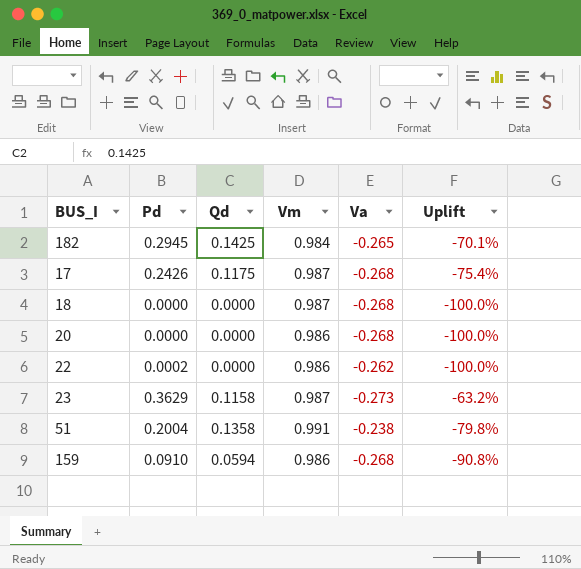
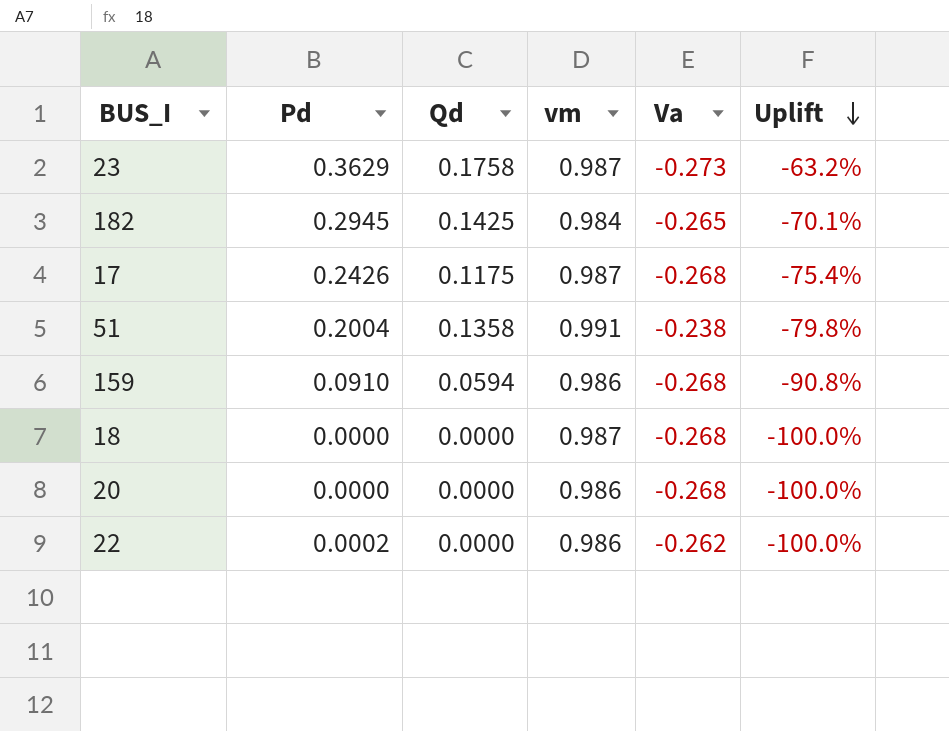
row order: none -> Uplift descending
column name: Vm -> vm
23 | Qd: 0.1158 -> 0.1758

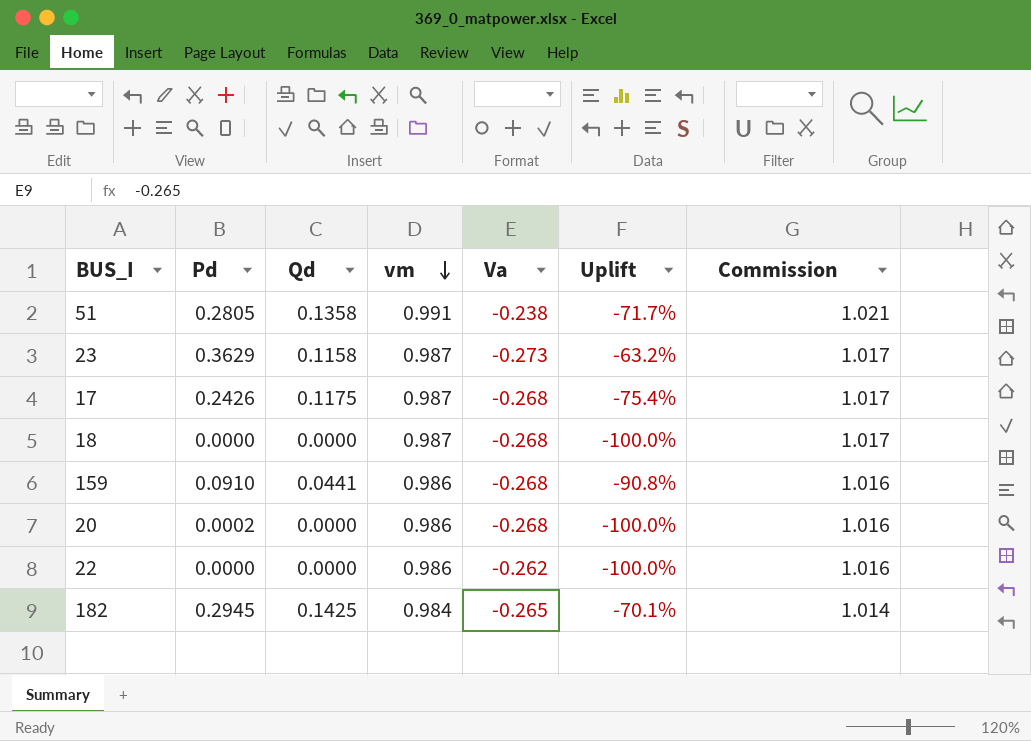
row order: Uplift descending -> vm descending
column Commission | formula: none -> [vm] * 1.03
51 | Pd: 0.2004 -> 0.2805
51 | Uplift: -79.8% -> -71.7%
23 | Qd: 0.1758 -> 0.1158
159 | Qd: 0.0594 -> 0.0441
20 | Pd: 0.0000 -> 0.0002
22 | Pd: 0.0002 -> 0.0000

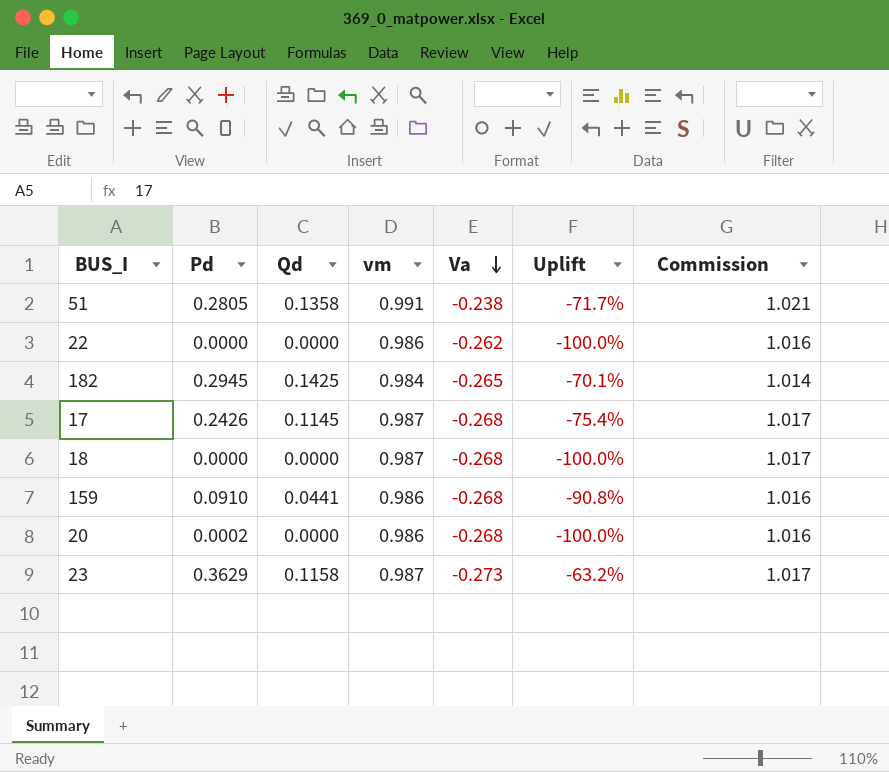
row order: vm descending -> Va descending
17 | Qd: 0.1175 -> 0.1145

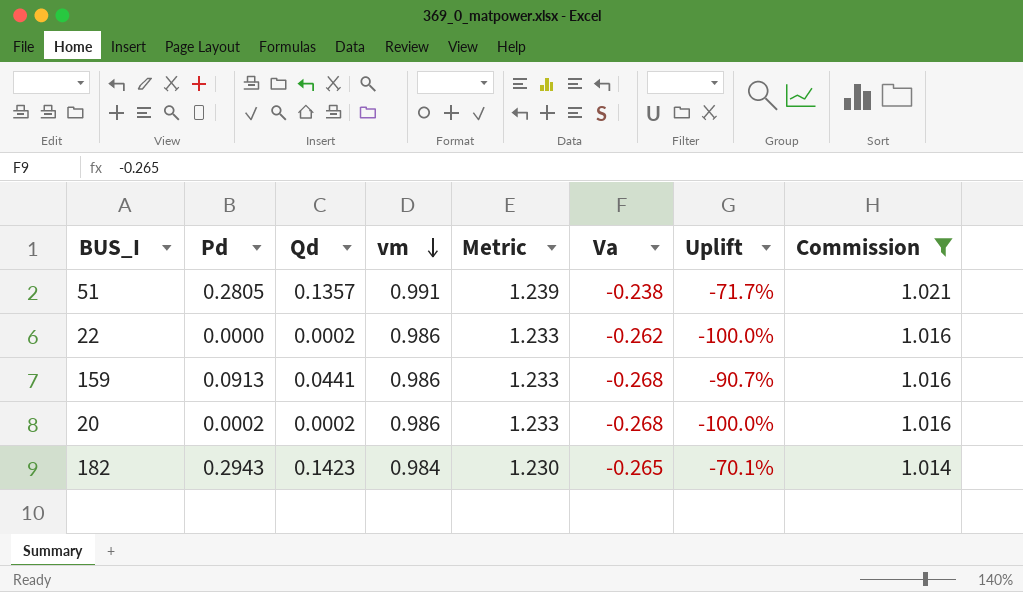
filter: none -> Commission != 1.017
row order: Va descending -> vm descending
column Metric | formula: none -> [vm] * 1.25
51 | Qd: 0.1358 -> 0.1357
22 | Qd: 0.0000 -> 0.0002
159 | Pd: 0.0910 -> 0.0913
159 | Uplift: -90.8% -> -90.7%
20 | Qd: 0.0000 -> 0.0002
182 | Pd: 0.2945 -> 0.2943
182 | Qd: 0.1425 -> 0.1423

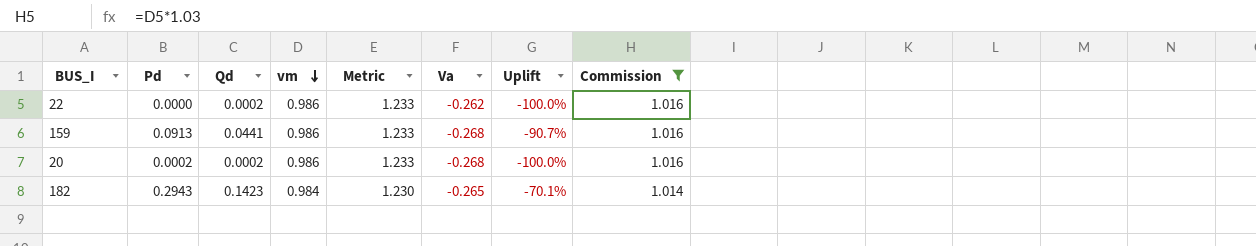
row 51: 0.2805 | 0.1357 | 0.991 | 1.239 | -0.238 | -71.7% | 1.021 -> none

